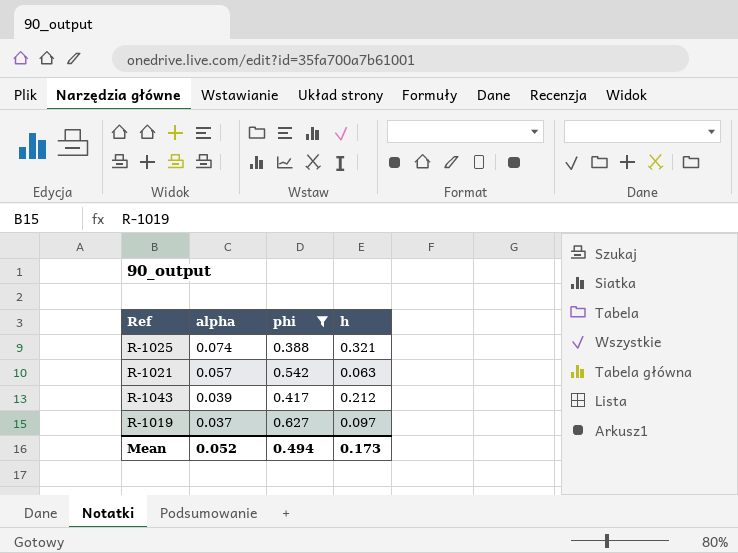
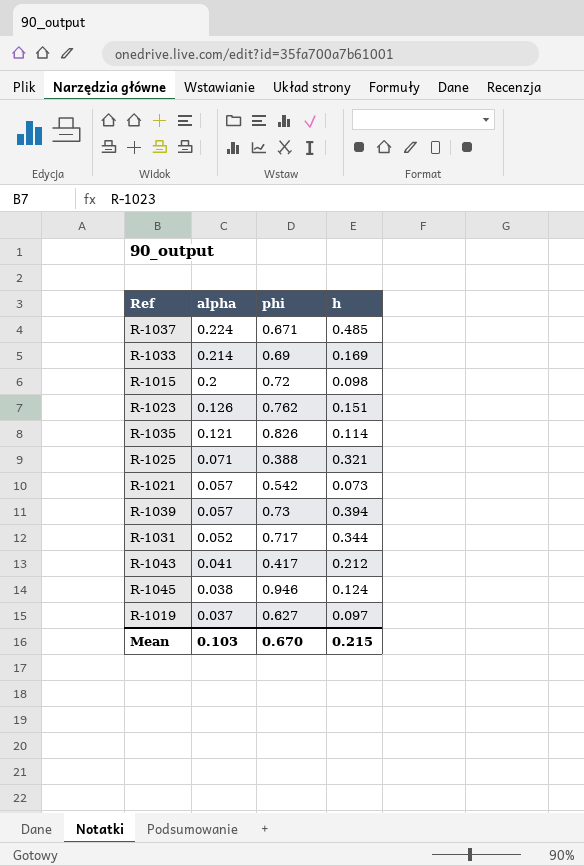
filter: phi <= 0.627 -> none
R-1025 | alpha: 0.074 -> 0.071
R-1021 | h: 0.063 -> 0.073
R-1043 | alpha: 0.039 -> 0.041
Mean | alpha: 0.052 -> 0.103
Mean | phi: 0.494 -> 0.670
Mean | h: 0.173 -> 0.215

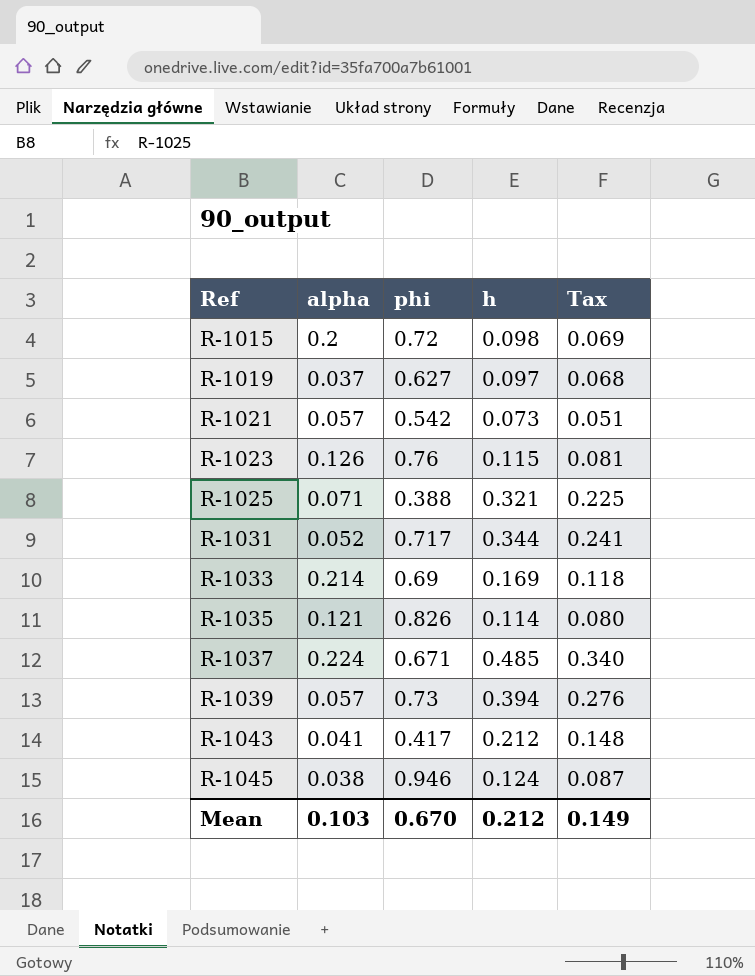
row order: alpha descending -> Ref ascending
column Tax | formula: none -> [h] * 0.7
R-1023 | phi: 0.762 -> 0.76
R-1023 | h: 0.151 -> 0.115
Mean | h: 0.215 -> 0.212

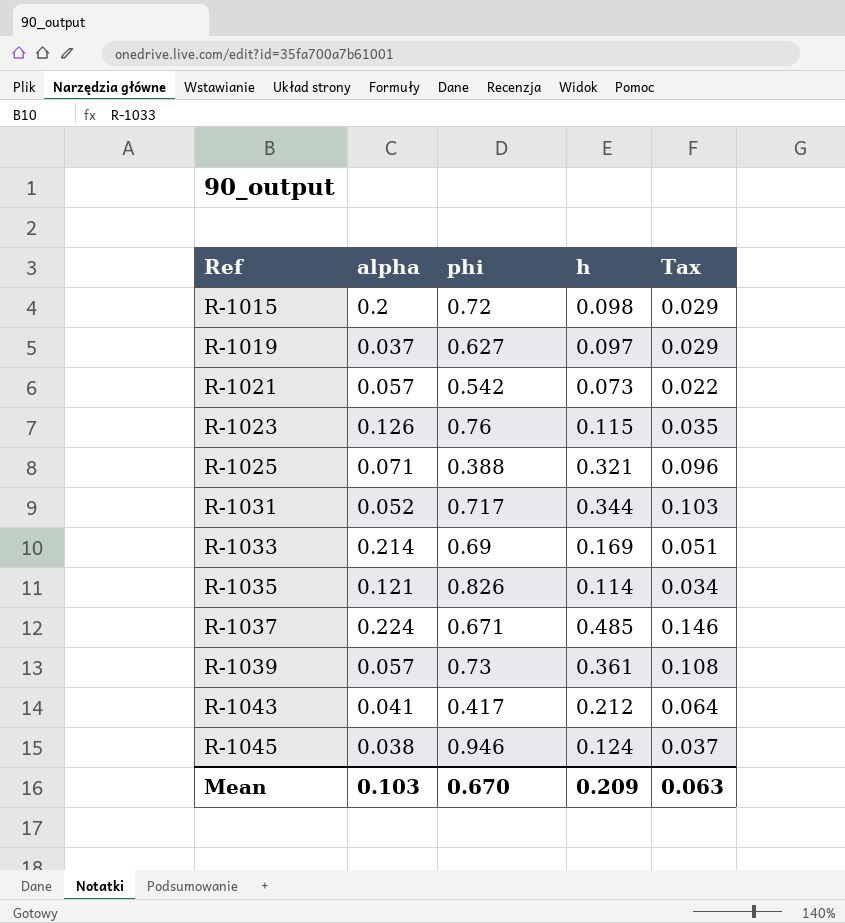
column Tax | formula: [h] * 0.7 -> [h] * 0.3
R-1039 | h: 0.394 -> 0.361
Mean | h: 0.212 -> 0.209
Mean | Tax: 0.149 -> 0.063

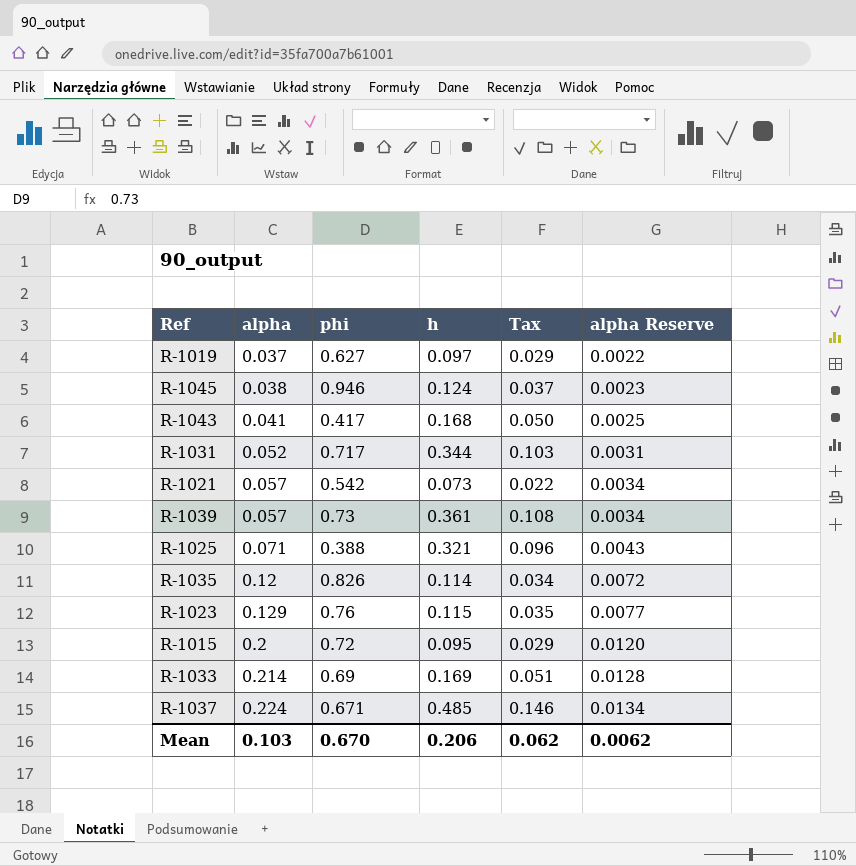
row order: Ref ascending -> alpha ascending
column alpha Reserve | formula: none -> [alpha] * 0.06
R-1043 | h: 0.212 -> 0.168
R-1043 | Tax: 0.064 -> 0.050
R-1035 | alpha: 0.121 -> 0.12
R-1023 | alpha: 0.126 -> 0.129
R-1015 | h: 0.098 -> 0.095
Mean | h: 0.209 -> 0.206
Mean | Tax: 0.063 -> 0.062

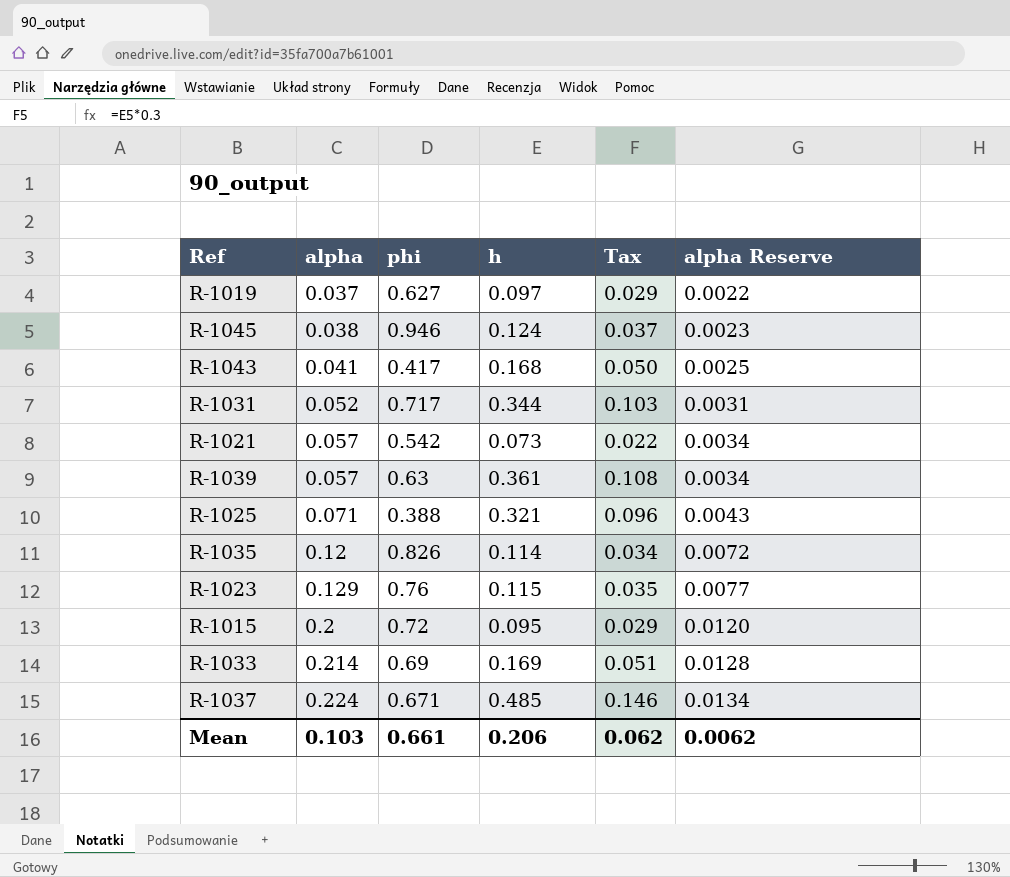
R-1039 | phi: 0.73 -> 0.63
Mean | phi: 0.670 -> 0.661

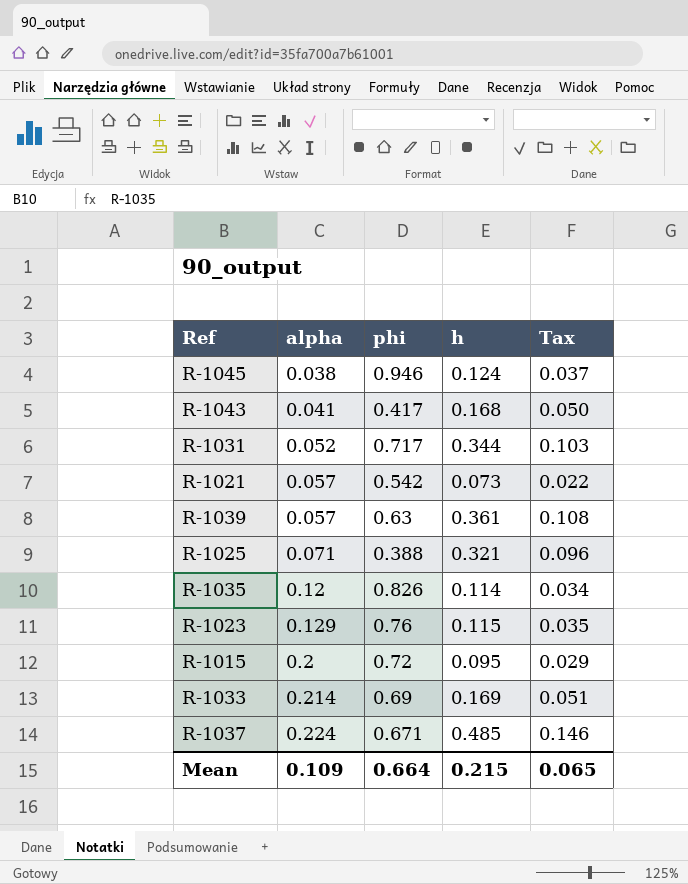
column alpha Reserve | formula: [alpha] * 0.06 -> none
row R-1019: 0.037 | 0.627 | 0.097 | 0.029 | 0.0022 -> none
Mean | alpha: 0.103 -> 0.109
Mean | phi: 0.661 -> 0.664
Mean | h: 0.206 -> 0.215
Mean | Tax: 0.062 -> 0.065

